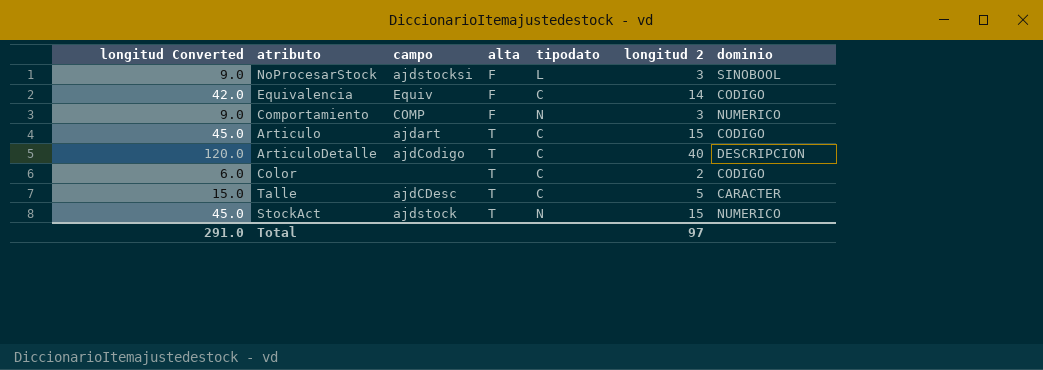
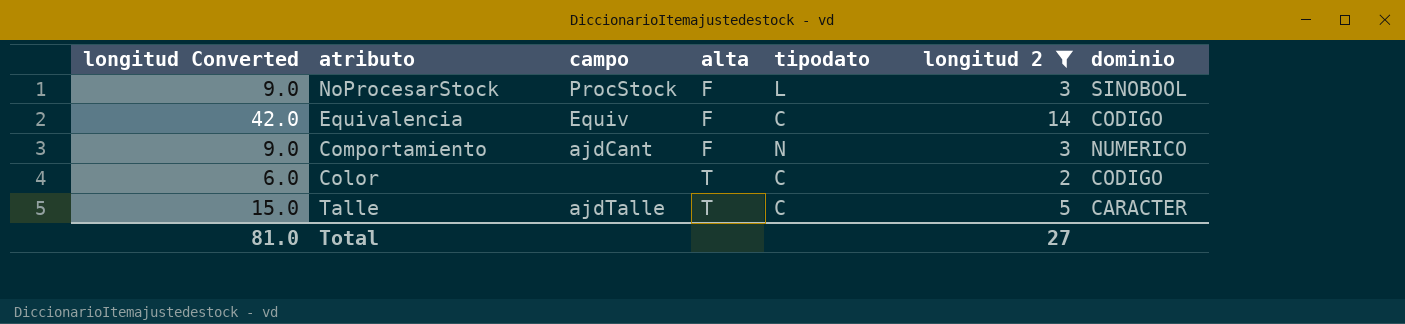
filter: none -> longitud 2 <= 14
NoProcesarStock | campo: ajdstocksi -> ProcStock
Comportamiento | campo: COMP -> ajdCant
Talle | campo: ajdCDesc -> ajdTalle
Total | longitud Converted: 291.0 -> 81.0
Total | longitud 2: 97 -> 27

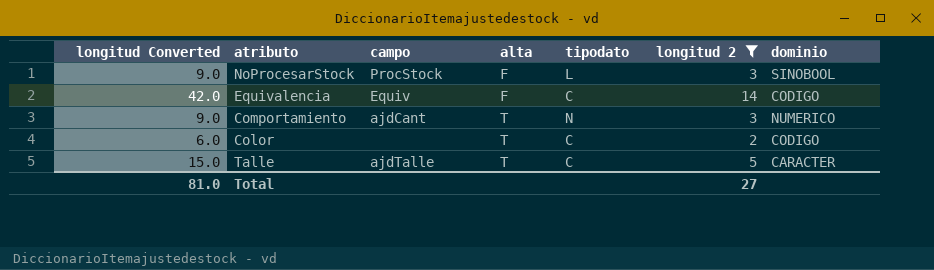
Comportamiento | alta: F -> T

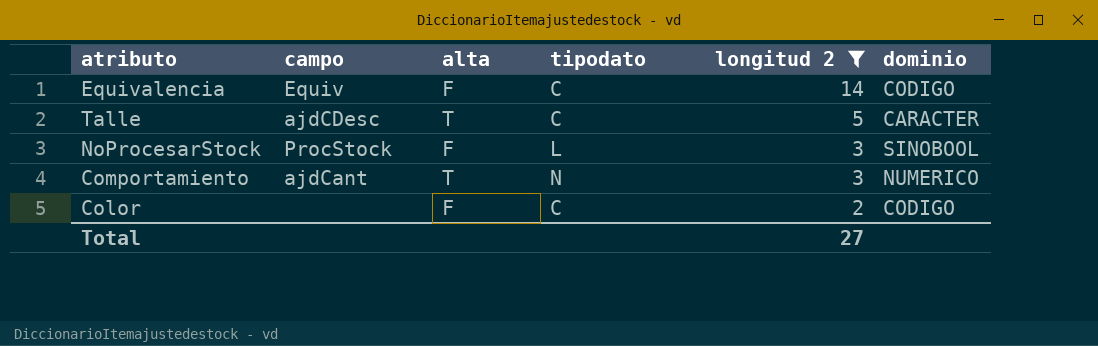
row order: alta ascending -> longitud 2 descending
column longitud Converted | formula: [longitud 2] * 3 -> none
Talle | campo: ajdTalle -> ajdCDesc
Color | alta: T -> F

